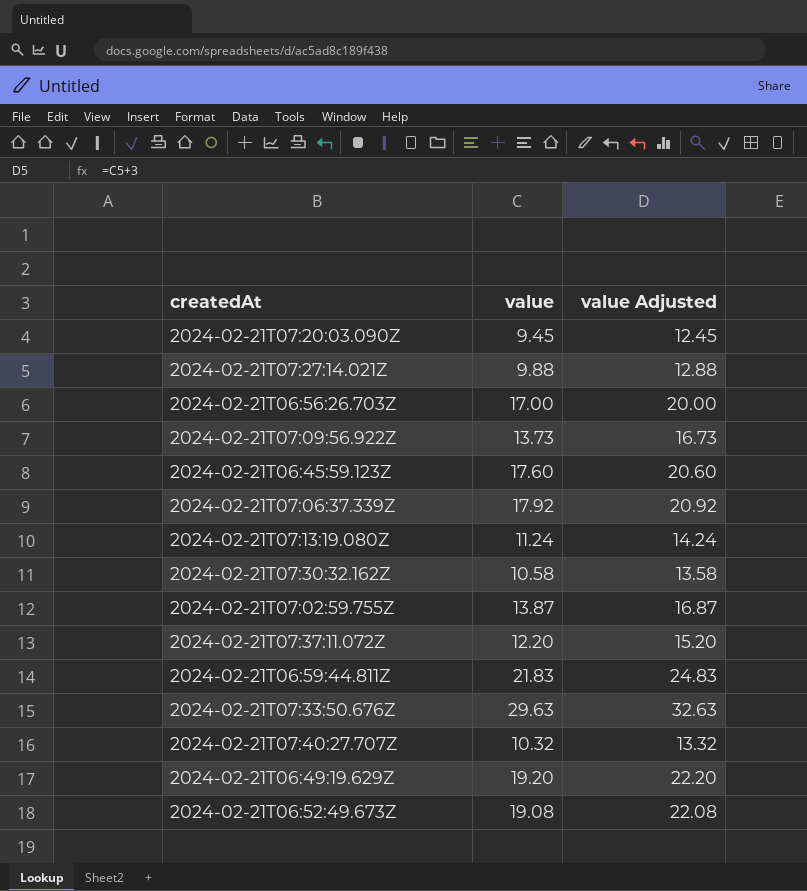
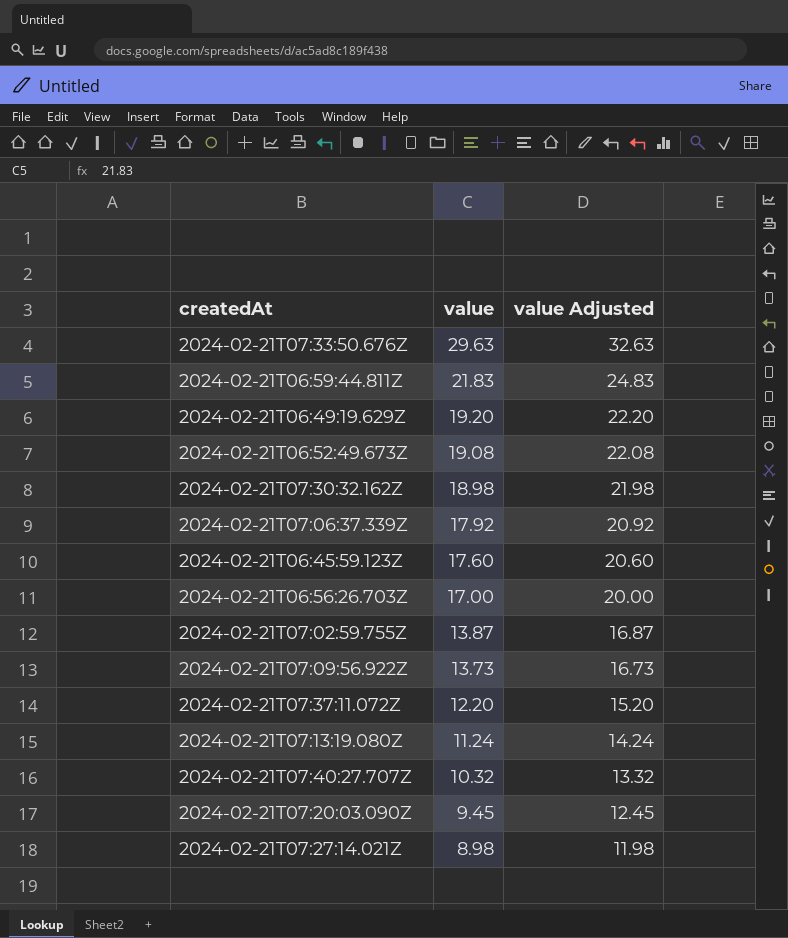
row order: none -> value descending
2024-02-21T07:30:32.162Z | value: 10.58 -> 18.98
2024-02-21T07:30:32.162Z | value Adjusted: 13.58 -> 21.98
2024-02-21T07:27:14.021Z | value: 9.88 -> 8.98
2024-02-21T07:27:14.021Z | value Adjusted: 12.88 -> 11.98

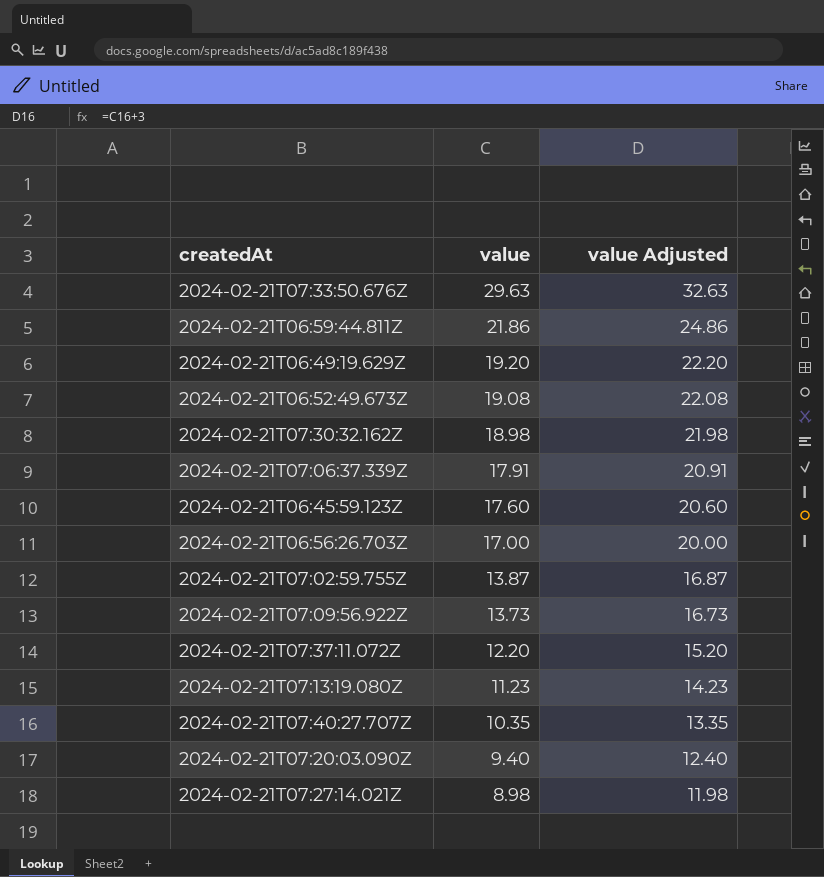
2024-02-21T06:59:44.811Z | value: 21.83 -> 21.86
2024-02-21T06:59:44.811Z | value Adjusted: 24.83 -> 24.86
2024-02-21T07:06:37.339Z | value: 17.92 -> 17.91
2024-02-21T07:06:37.339Z | value Adjusted: 20.92 -> 20.91
2024-02-21T07:13:19.080Z | value: 11.24 -> 11.23
2024-02-21T07:13:19.080Z | value Adjusted: 14.24 -> 14.23
2024-02-21T07:40:27.707Z | value: 10.32 -> 10.35
2024-02-21T07:40:27.707Z | value Adjusted: 13.32 -> 13.35
2024-02-21T07:20:03.090Z | value: 9.45 -> 9.40
2024-02-21T07:20:03.090Z | value Adjusted: 12.45 -> 12.40

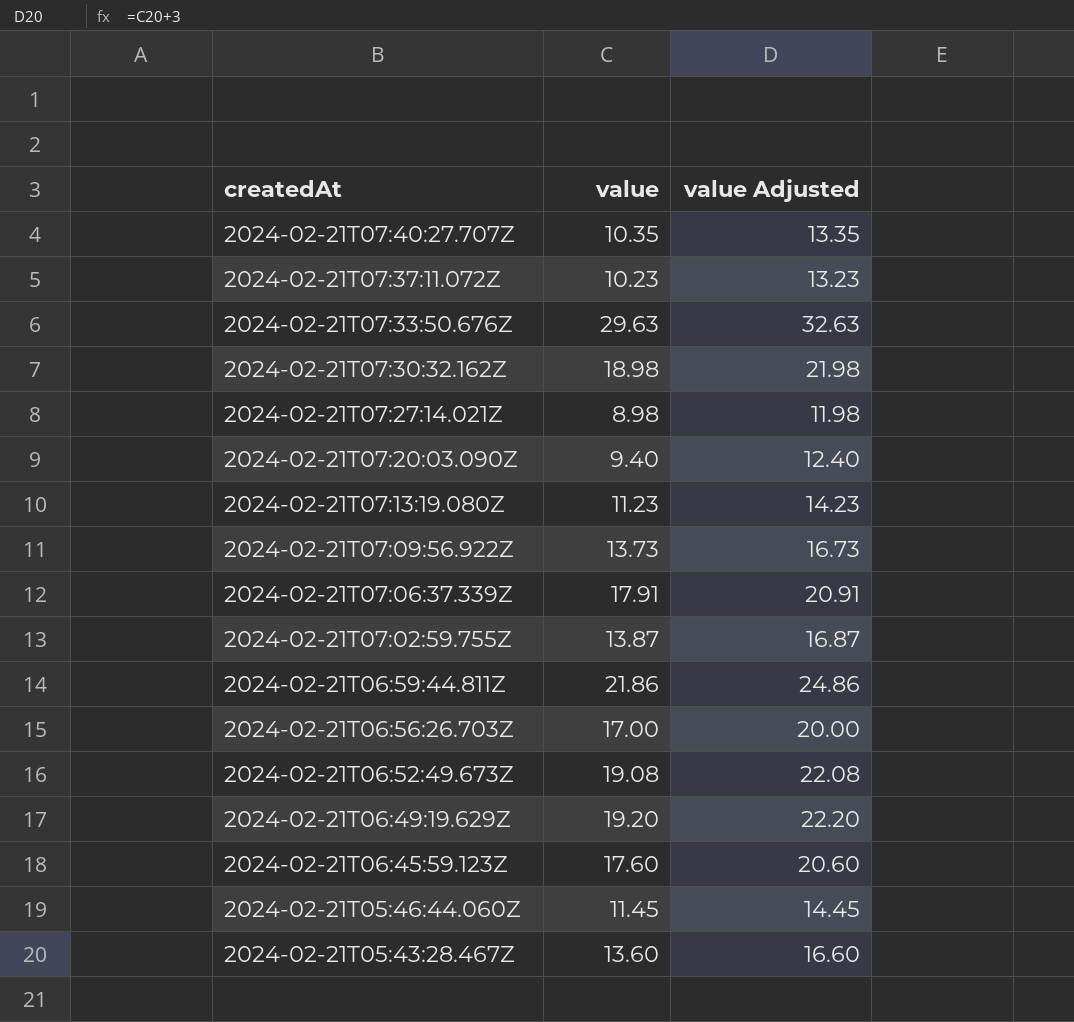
row order: value descending -> createdAt descending
2024-02-21T07:37:11.072Z | value: 12.20 -> 10.23
2024-02-21T07:37:11.072Z | value Adjusted: 15.20 -> 13.23
row 2024-02-21T05:46:44.060Z: none -> 11.45 | 14.45
row 2024-02-21T05:43:28.467Z: none -> 13.60 | 16.60

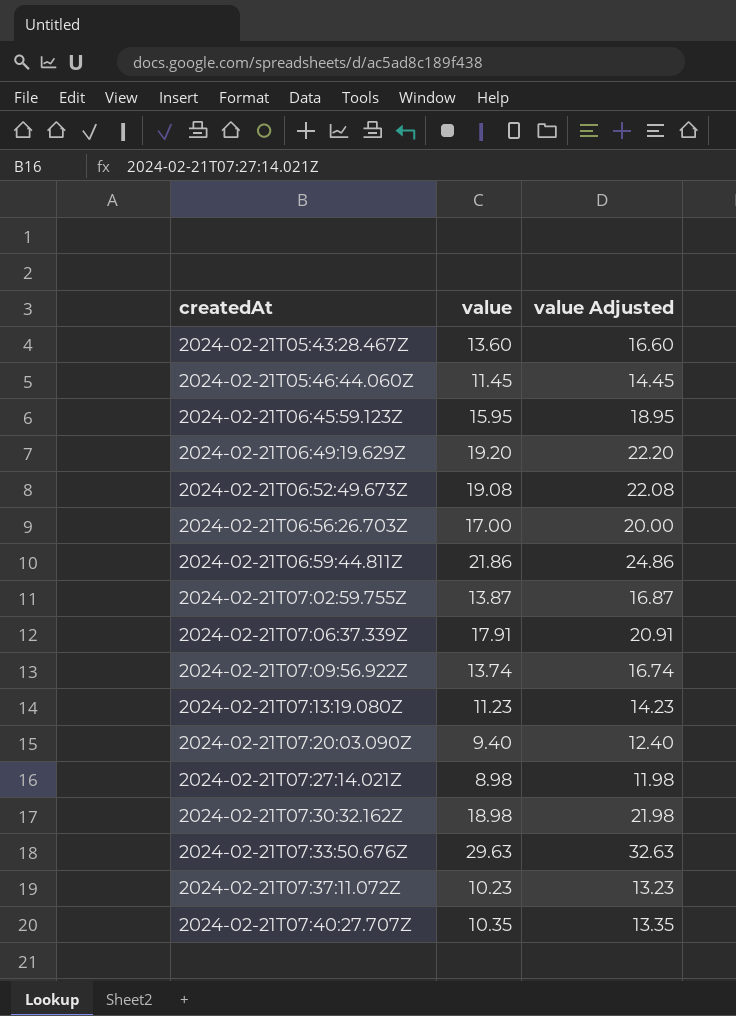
row order: createdAt descending -> createdAt ascending
2024-02-21T06:45:59.123Z | value: 17.60 -> 15.95
2024-02-21T06:45:59.123Z | value Adjusted: 20.60 -> 18.95
2024-02-21T07:09:56.922Z | value: 13.73 -> 13.74
2024-02-21T07:09:56.922Z | value Adjusted: 16.73 -> 16.74

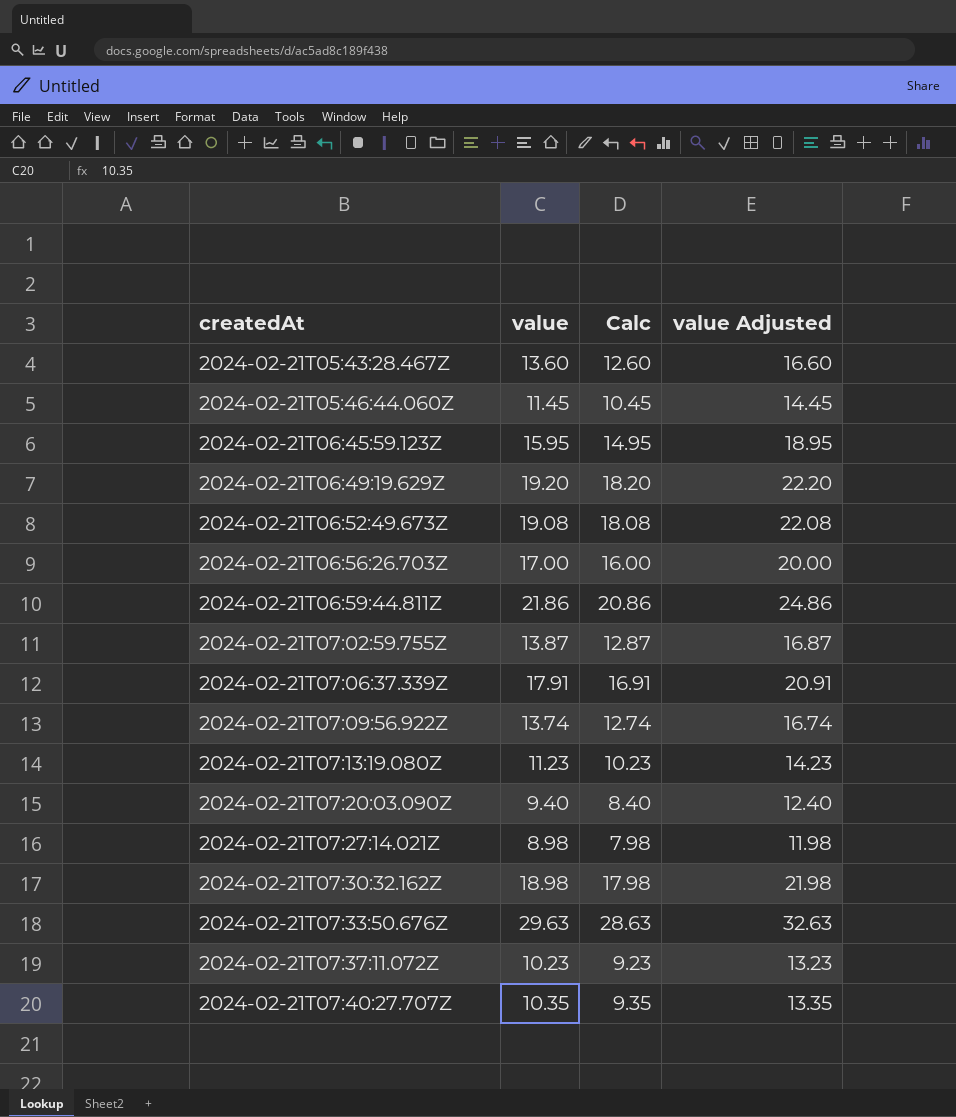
column Calc | formula: none -> [value] - 1

